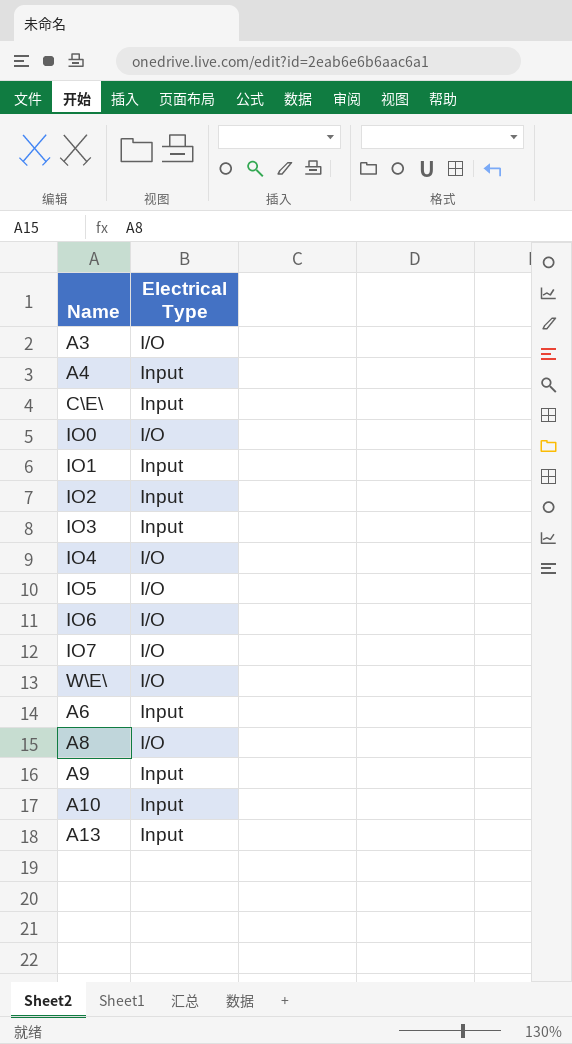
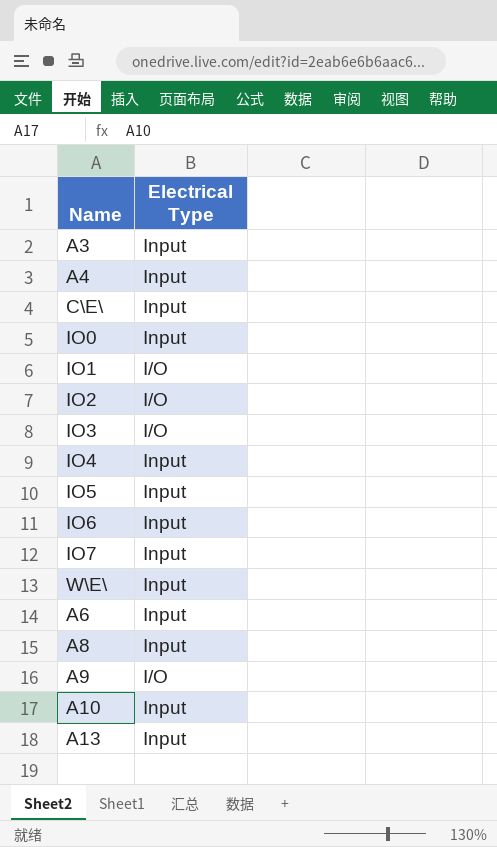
A3 | Electrical Type: I/O -> Input
IO0 | Electrical Type: I/O -> Input
IO1 | Electrical Type: Input -> I/O
IO2 | Electrical Type: Input -> I/O
IO3 | Electrical Type: Input -> I/O
IO4 | Electrical Type: I/O -> Input
IO5 | Electrical Type: I/O -> Input
IO6 | Electrical Type: I/O -> Input
IO7 | Electrical Type: I/O -> Input
W\E\ | Electrical Type: I/O -> Input
A8 | Electrical Type: I/O -> Input
A9 | Electrical Type: Input -> I/O

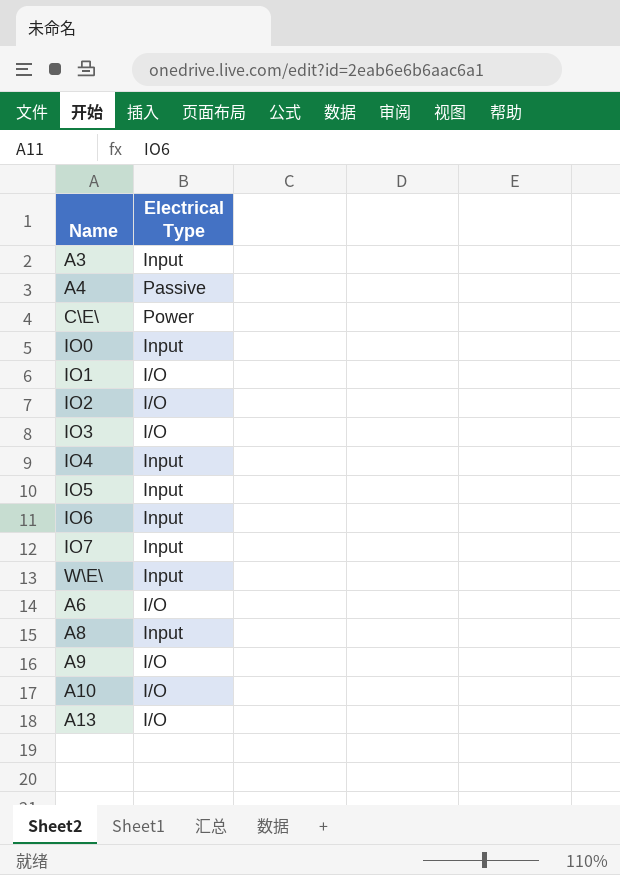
A4 | Electrical Type: Input -> Passive
C\E\ | Electrical Type: Input -> Power
A6 | Electrical Type: Input -> I/O
A10 | Electrical Type: Input -> I/O
A13 | Electrical Type: Input -> I/O

